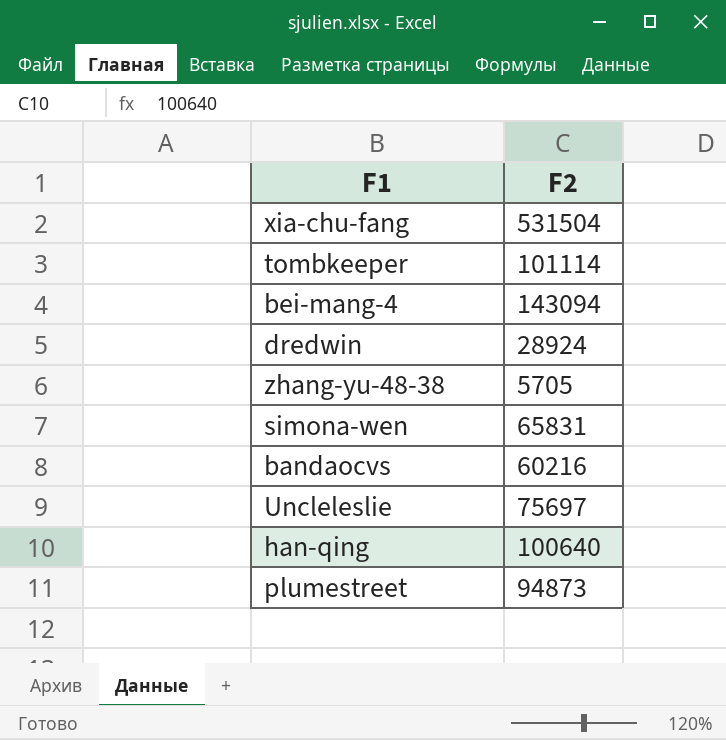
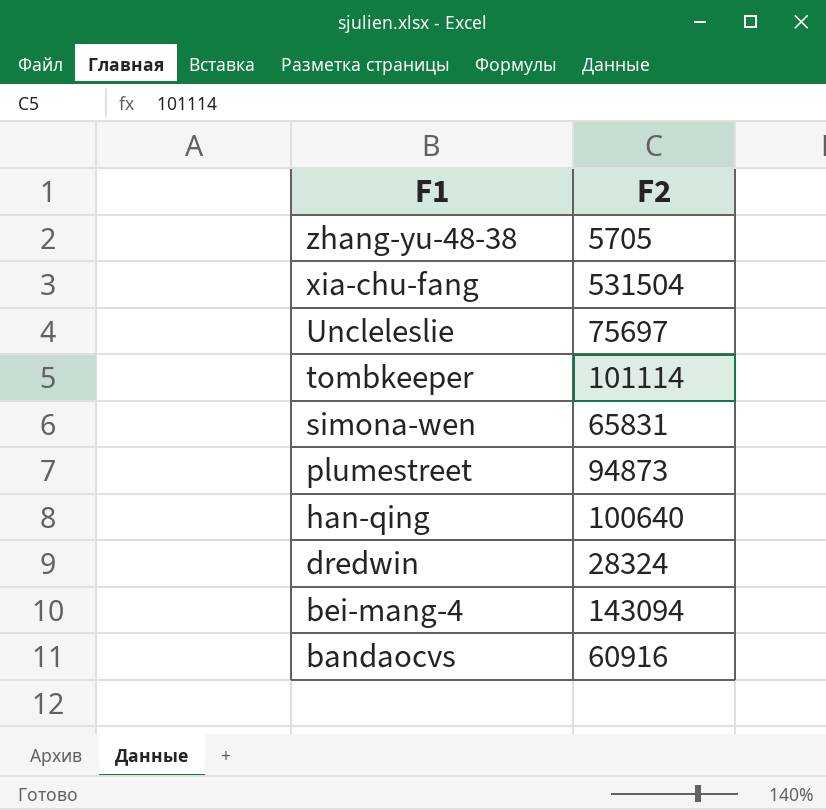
row order: none -> F1 descending
dredwin | F2: 28924 -> 28324
bandaocvs | F2: 60216 -> 60916

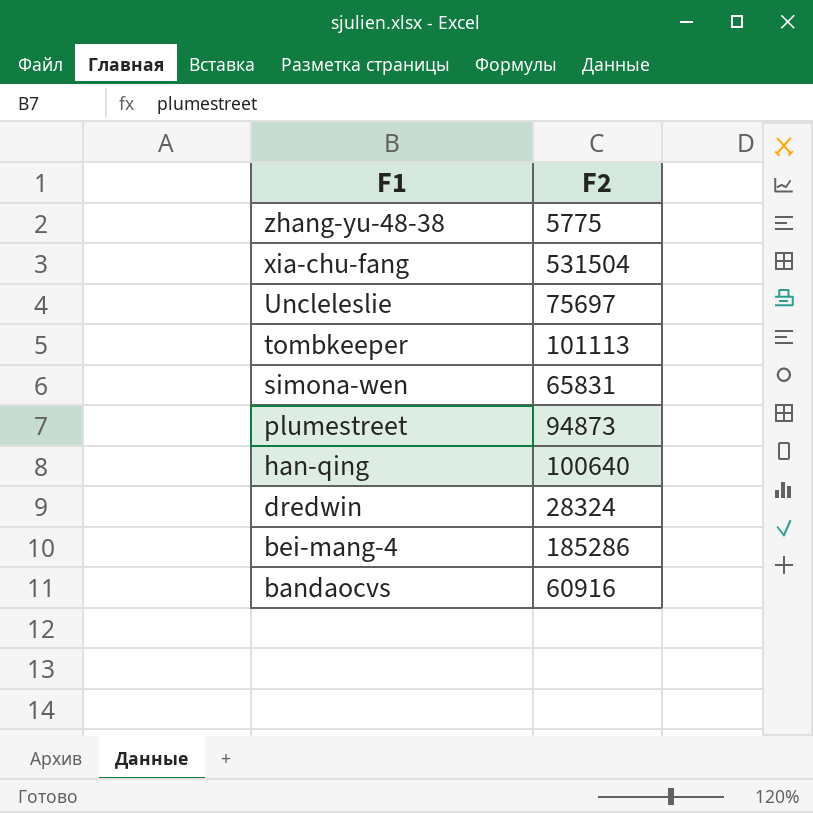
zhang-yu-48-38 | F2: 5705 -> 5775
tombkeeper | F2: 101114 -> 101113
bei-mang-4 | F2: 143094 -> 185286

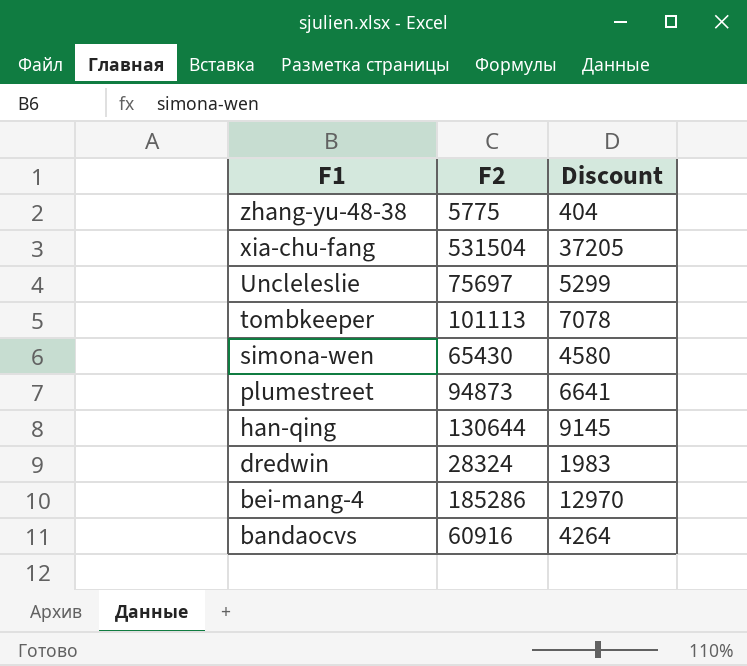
column Discount | formula: none -> [F2] * 0.07
simona-wen | F2: 65831 -> 65430
han-qing | F2: 100640 -> 130644

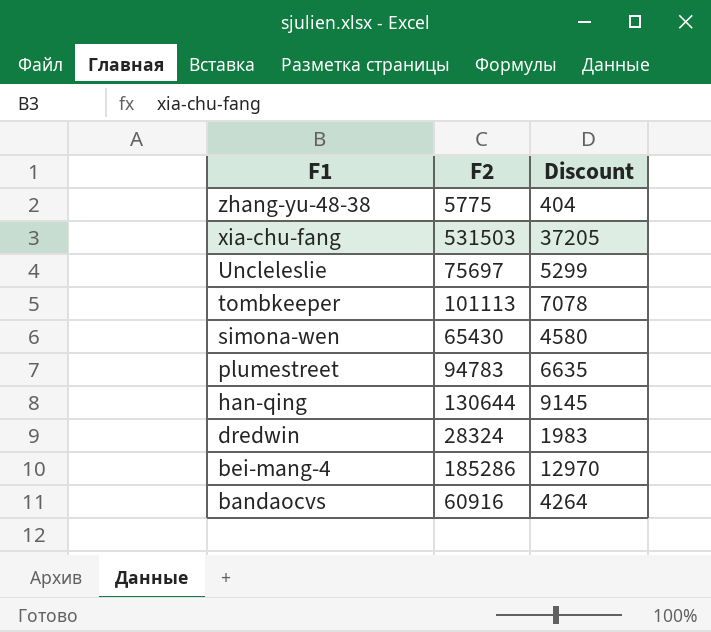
xia-chu-fang | F2: 531504 -> 531503
plumestreet | F2: 94873 -> 94783
plumestreet | Discount: 6641 -> 6635

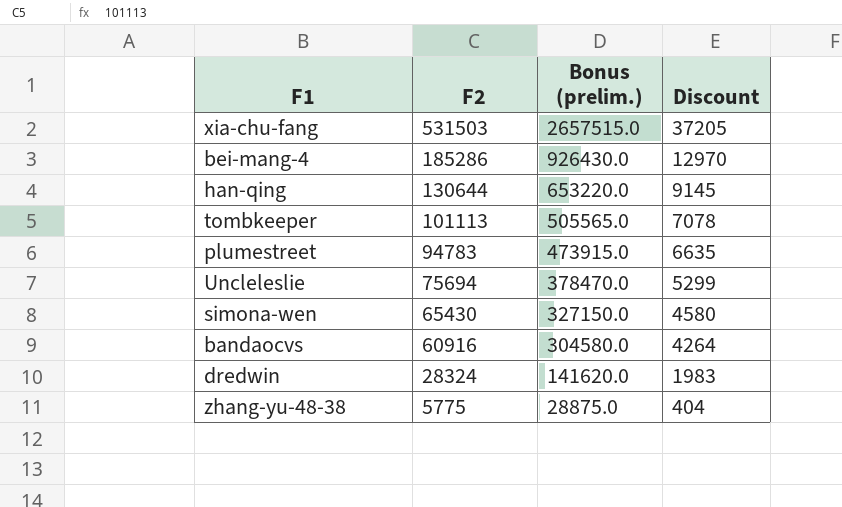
row order: F1 descending -> F2 descending
column Bonus (prelim.) | formula: none -> [F2] * 5
Uncleleslie | F2: 75697 -> 75694

